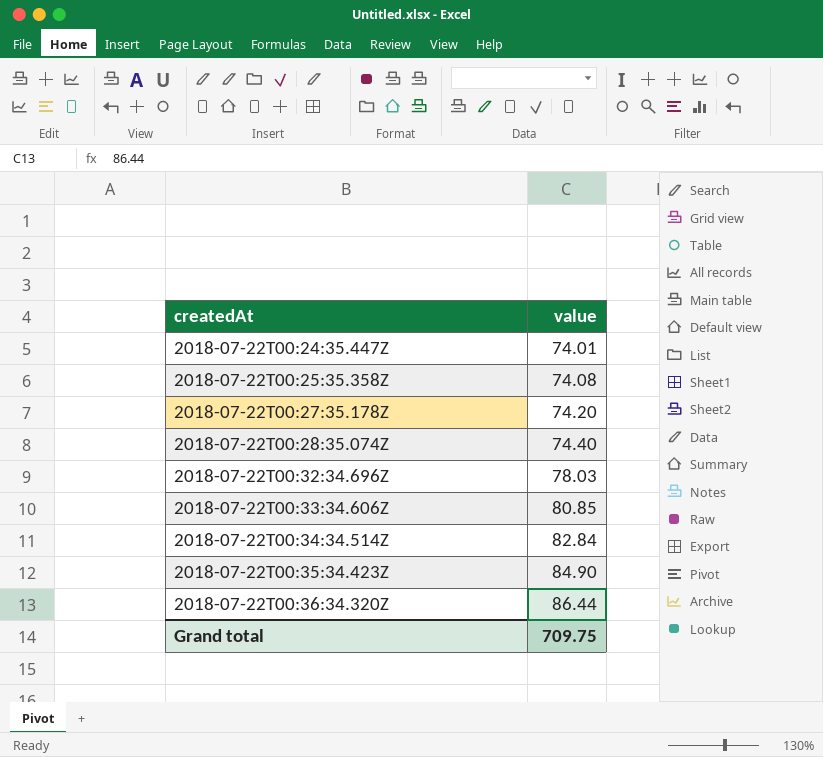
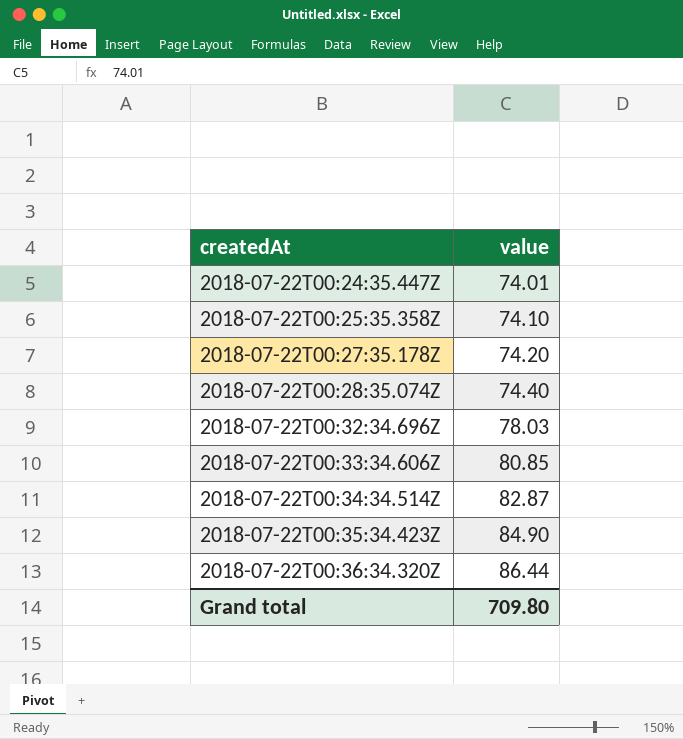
2018-07-22T00:25:35.358Z | value: 74.08 -> 74.10
2018-07-22T00:34:34.514Z | value: 82.84 -> 82.87
Grand total | value: 709.75 -> 709.80

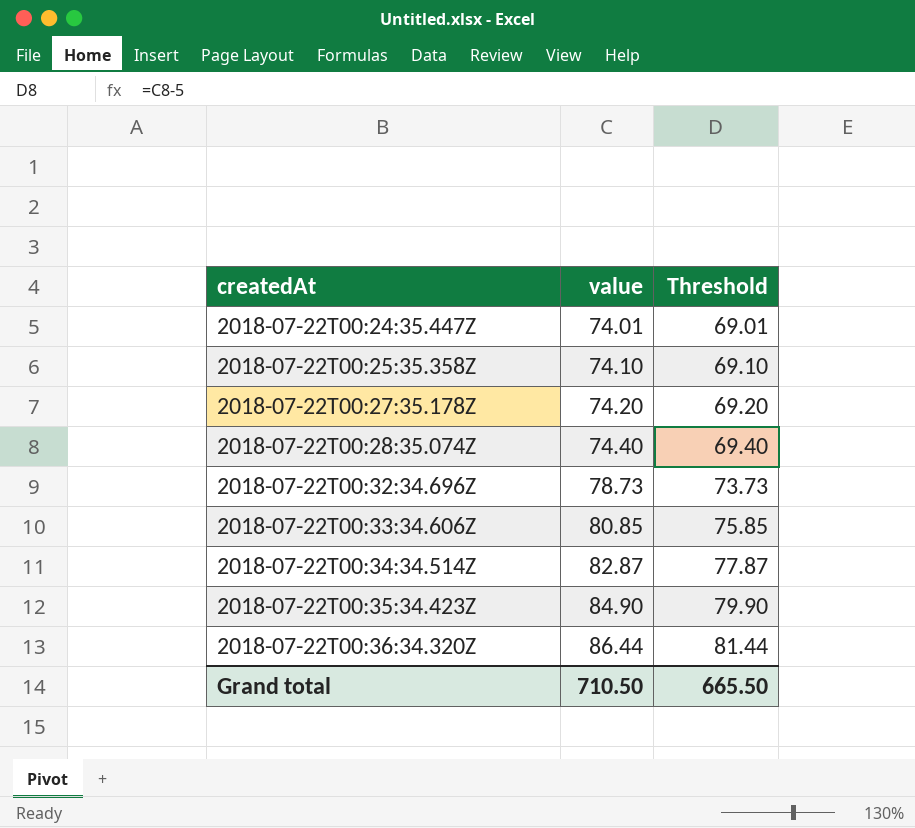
column Threshold | formula: none -> [value] - 5
2018-07-22T00:32:34.696Z | value: 78.03 -> 78.73
Grand total | value: 709.80 -> 710.50

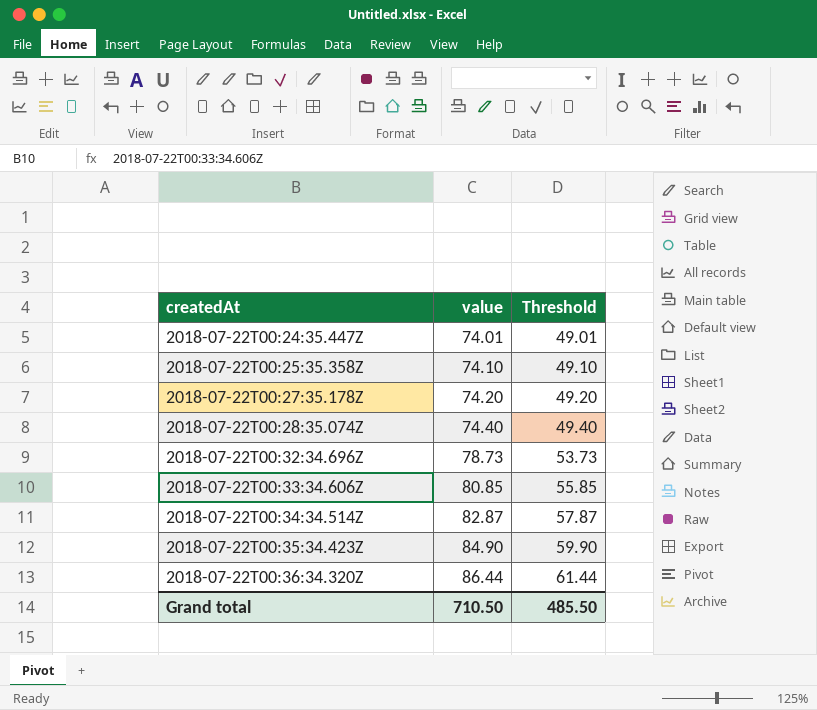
column Threshold | formula: [value] - 5 -> [value] - 25
Grand total | Threshold: 665.50 -> 485.50

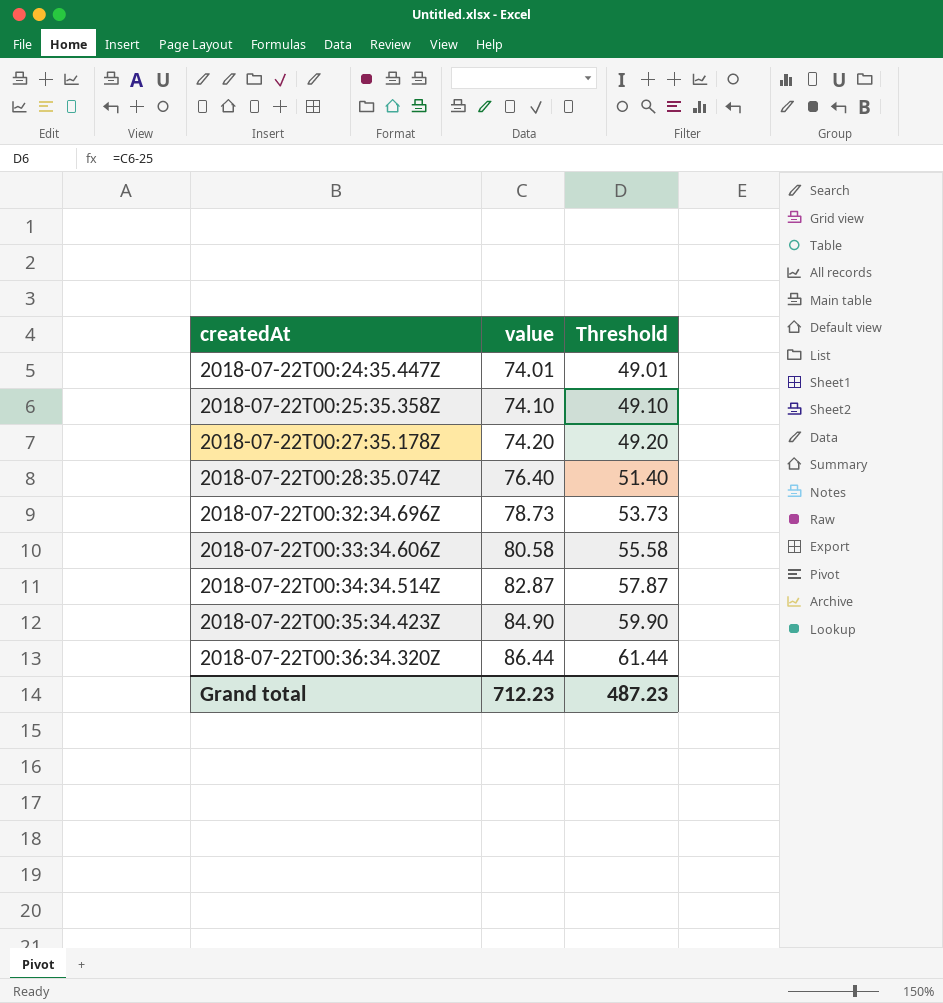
2018-07-22T00:28:35.074Z | value: 74.40 -> 76.40
2018-07-22T00:28:35.074Z | Threshold: 49.40 -> 51.40
2018-07-22T00:33:34.606Z | value: 80.85 -> 80.58
2018-07-22T00:33:34.606Z | Threshold: 55.85 -> 55.58
Grand total | value: 710.50 -> 712.23
Grand total | Threshold: 485.50 -> 487.23

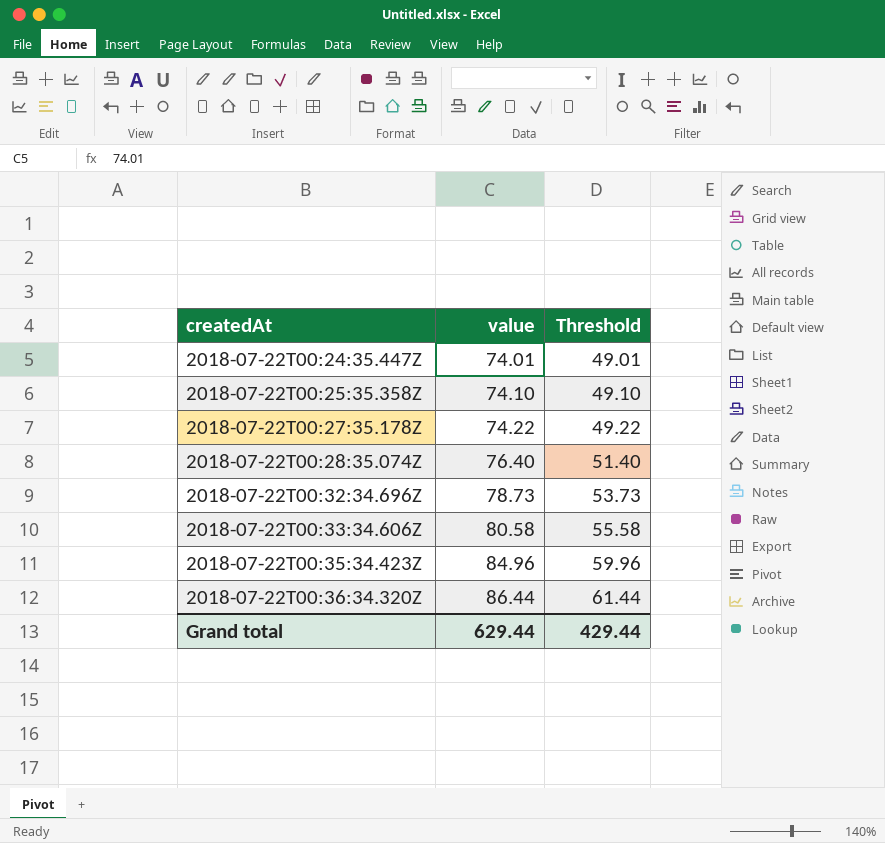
row 2018-07-22T00:34:34.514Z: 82.87 | 57.87 -> none
2018-07-22T00:27:35.178Z | value: 74.20 -> 74.22
2018-07-22T00:27:35.178Z | Threshold: 49.20 -> 49.22
2018-07-22T00:35:34.423Z | value: 84.90 -> 84.96
2018-07-22T00:35:34.423Z | Threshold: 59.90 -> 59.96
Grand total | value: 712.23 -> 629.44
Grand total | Threshold: 487.23 -> 429.44

